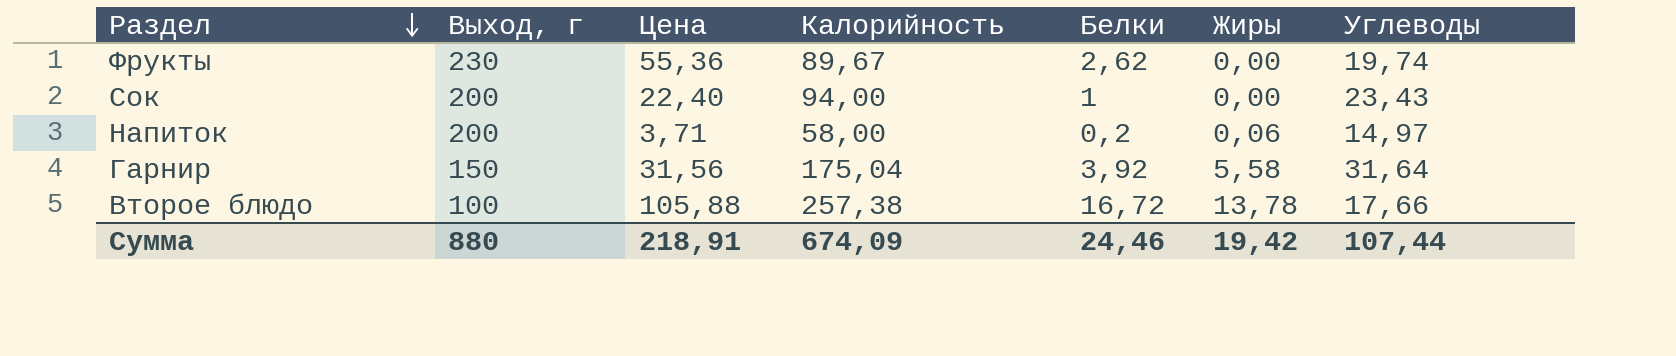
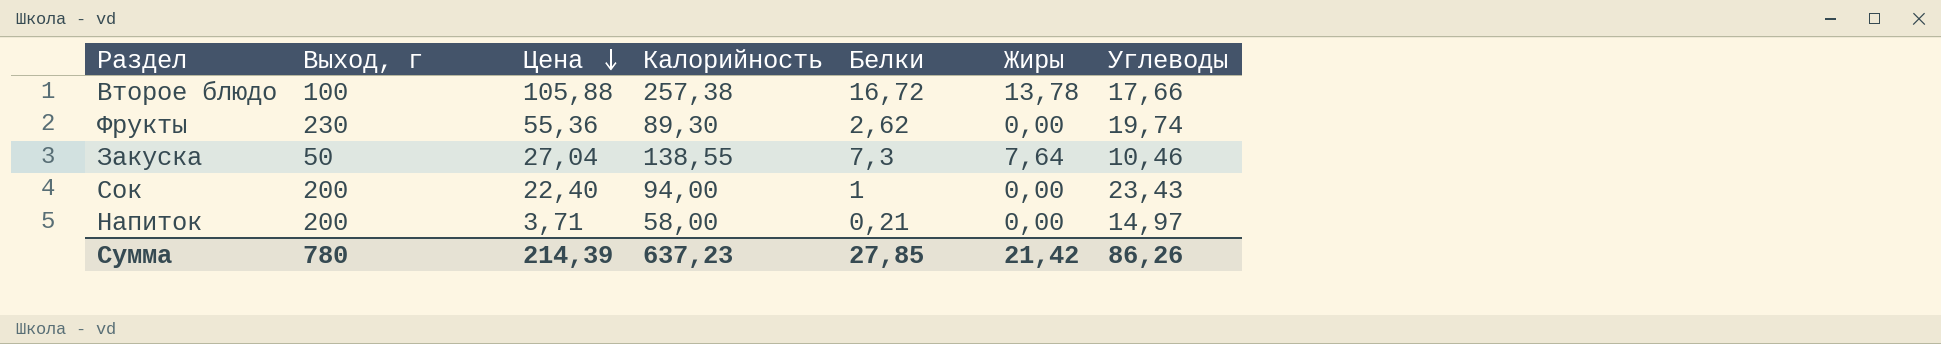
row order: Раздел descending -> Цена descending
row Гарнир: 150 | 31,56 | 175,04 | 3,92 | 5,58 | 31,64 -> none
Фрукты | Калорийность: 89,67 -> 89,30
row Закуска: none -> 50 | 27,04 | 138,55 | 7,3 | 7,64 | 10,46
Напиток | Белки: 0,2 -> 0,21
Напиток | Жиры: 0,06 -> 0,00
Сумма | Выход, г: 880 -> 780
Сумма | Цена: 218,91 -> 214,39
Сумма | Калорийность: 674,09 -> 637,23
Сумма | Белки: 24,46 -> 27,85
Сумма | Жиры: 19,42 -> 21,42
Сумма | Углеводы: 107,44 -> 86,26

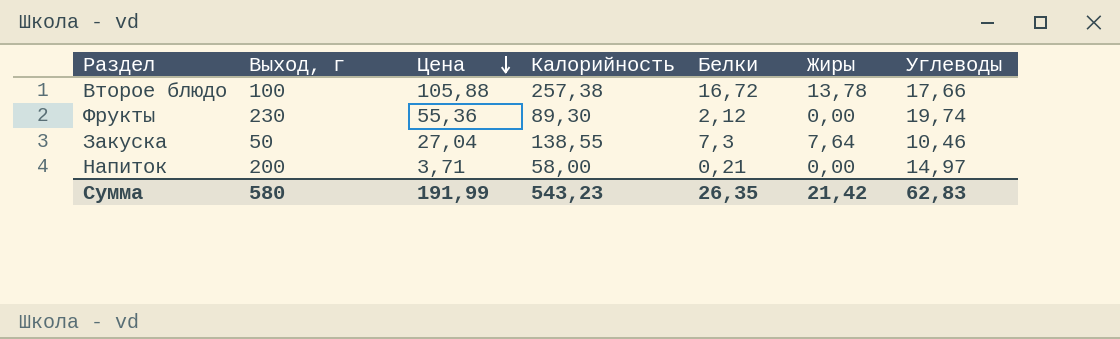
row Сок: 200 | 22,40 | 94,00 | 1 | 0,00 | 23,43 -> none
Фрукты | Белки: 2,62 -> 2,12
Сумма | Выход, г: 780 -> 580
Сумма | Цена: 214,39 -> 191,99
Сумма | Калорийность: 637,23 -> 543,23
Сумма | Белки: 27,85 -> 26,35
Сумма | Углеводы: 86,26 -> 62,83

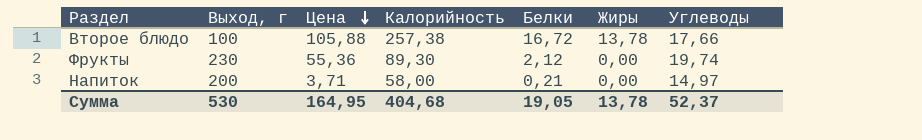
row Закуска: 50 | 27,04 | 138,55 | 7,3 | 7,64 | 10,46 -> none
Сумма | Выход, г: 580 -> 530
Сумма | Цена: 191,99 -> 164,95
Сумма | Калорийность: 543,23 -> 404,68
Сумма | Белки: 26,35 -> 19,05
Сумма | Жиры: 21,42 -> 13,78
Сумма | Углеводы: 62,83 -> 52,37

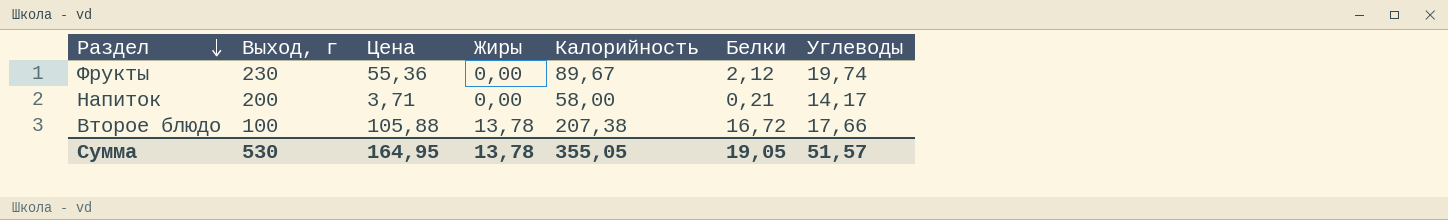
row order: Цена descending -> Раздел descending
column Жиры | position: 6 -> 4
Фрукты | Калорийность: 89,30 -> 89,67
Напиток | Углеводы: 14,97 -> 14,17
Второе блюдо | Калорийность: 257,38 -> 207,38
Сумма | Калорийность: 404,68 -> 355,05
Сумма | Углеводы: 52,37 -> 51,57

